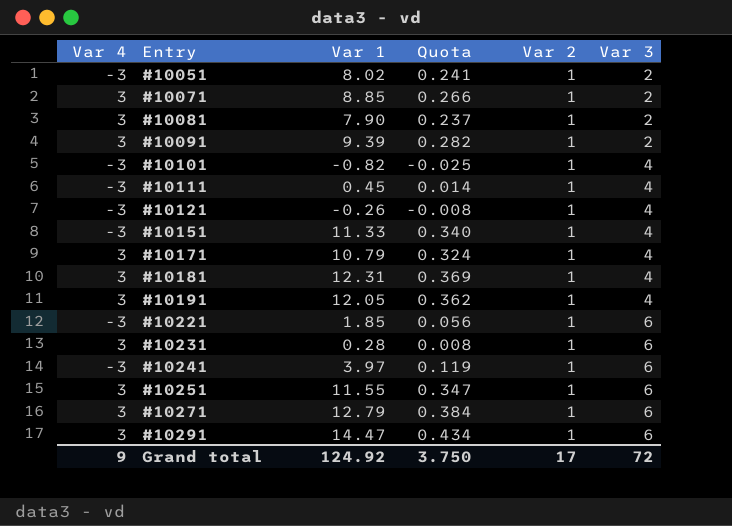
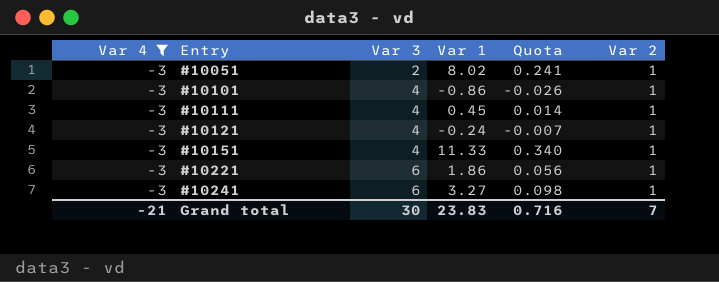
filter: none -> Var 4 = -3
column Var 3 | position: 6 -> 3
#10101 | Var 1: -0.82 -> -0.86
#10101 | Quota: -0.025 -> -0.026
#10121 | Var 1: -0.26 -> -0.24
#10121 | Quota: -0.008 -> -0.007
#10221 | Var 1: 1.85 -> 1.86
#10241 | Var 1: 3.97 -> 3.27
#10241 | Quota: 0.119 -> 0.098
Grand total | Var 4: 9 -> -21
Grand total | Var 3: 72 -> 30
Grand total | Var 1: 124.92 -> 23.83
Grand total | Quota: 3.750 -> 0.716
Grand total | Var 2: 17 -> 7

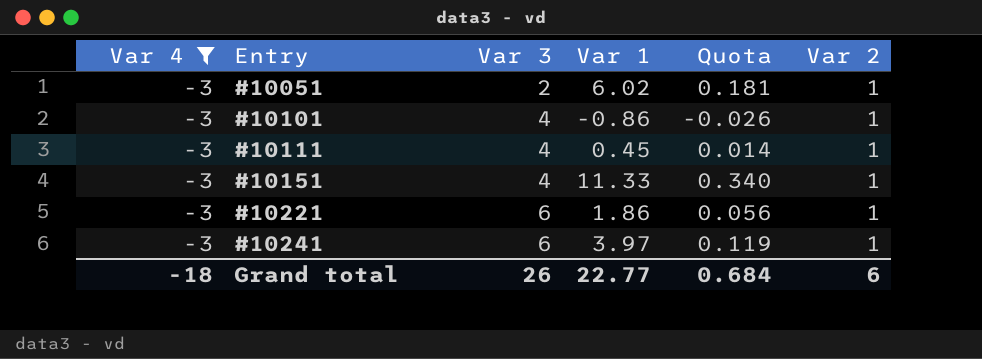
row #10121: -3 | 4 | -0.24 | -0.007 | 1 -> none
#10051 | Var 1: 8.02 -> 6.02
#10051 | Quota: 0.241 -> 0.181
#10241 | Var 1: 3.27 -> 3.97
#10241 | Quota: 0.098 -> 0.119
Grand total | Var 4: -21 -> -18
Grand total | Var 3: 30 -> 26
Grand total | Var 1: 23.83 -> 22.77
Grand total | Quota: 0.716 -> 0.684
Grand total | Var 2: 7 -> 6

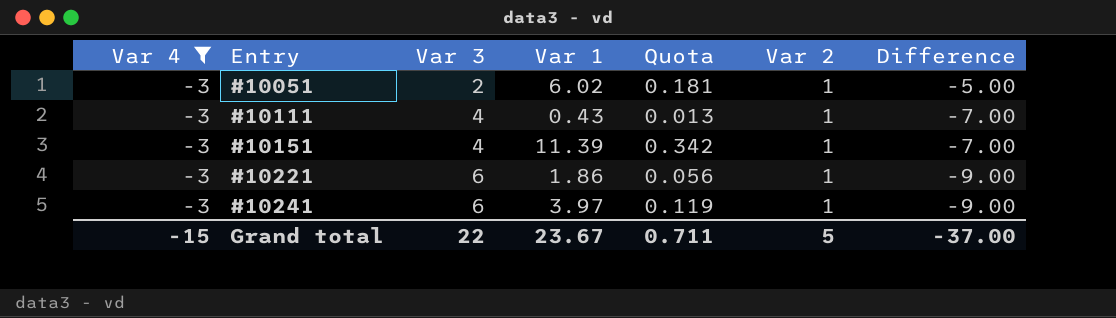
column Difference | formula: none -> [Var 4] - [Var 3]
row #10101: -3 | 4 | -0.86 | -0.026 | 1 -> none
#10111 | Var 1: 0.45 -> 0.43
#10111 | Quota: 0.014 -> 0.013
#10151 | Var 1: 11.33 -> 11.39
#10151 | Quota: 0.340 -> 0.342
Grand total | Var 4: -18 -> -15
Grand total | Var 3: 26 -> 22
Grand total | Var 1: 22.77 -> 23.67
Grand total | Quota: 0.684 -> 0.711
Grand total | Var 2: 6 -> 5

